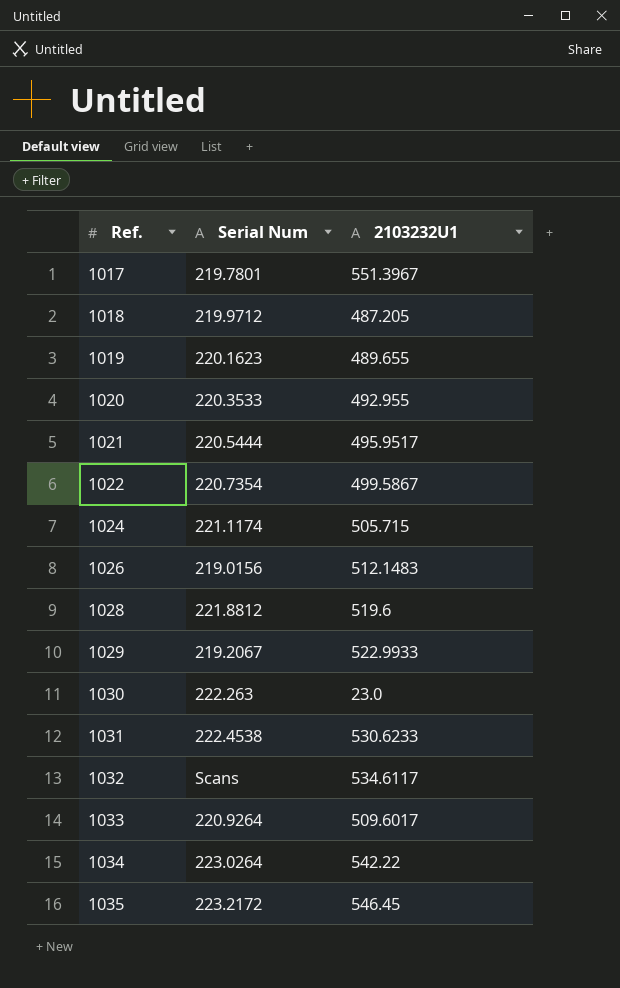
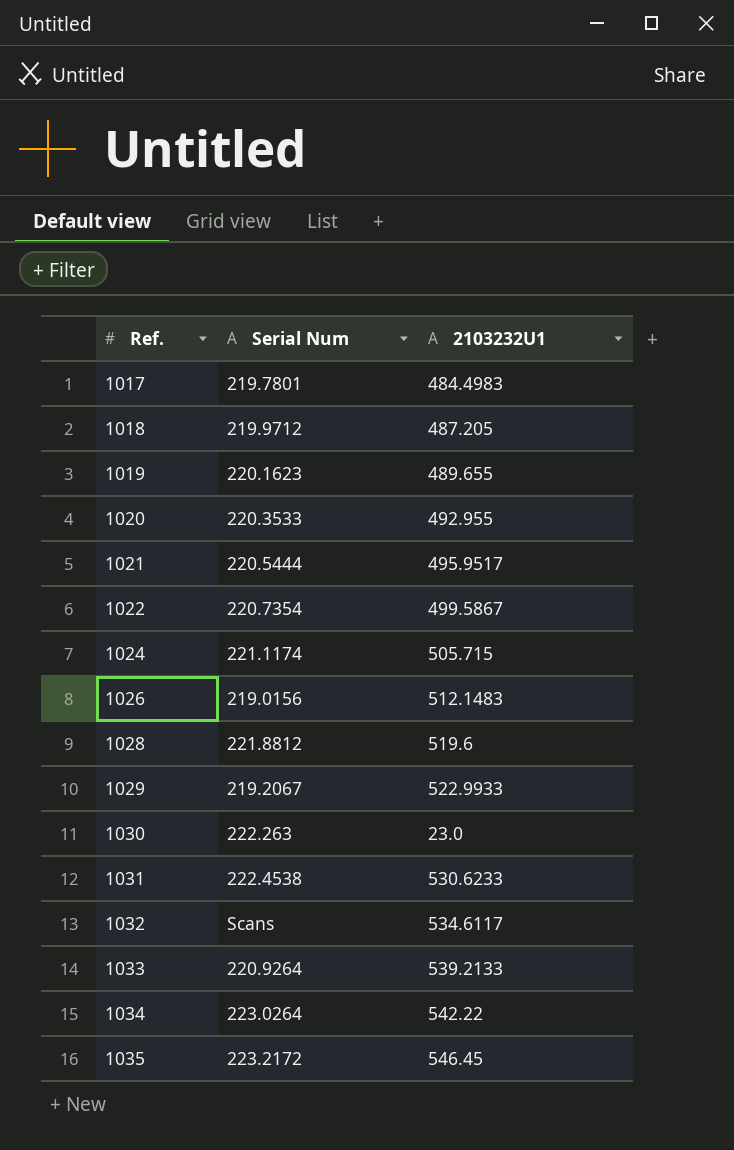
1017 | 2103232U1: 551.3967 -> 484.4983
1033 | 2103232U1: 509.6017 -> 539.2133

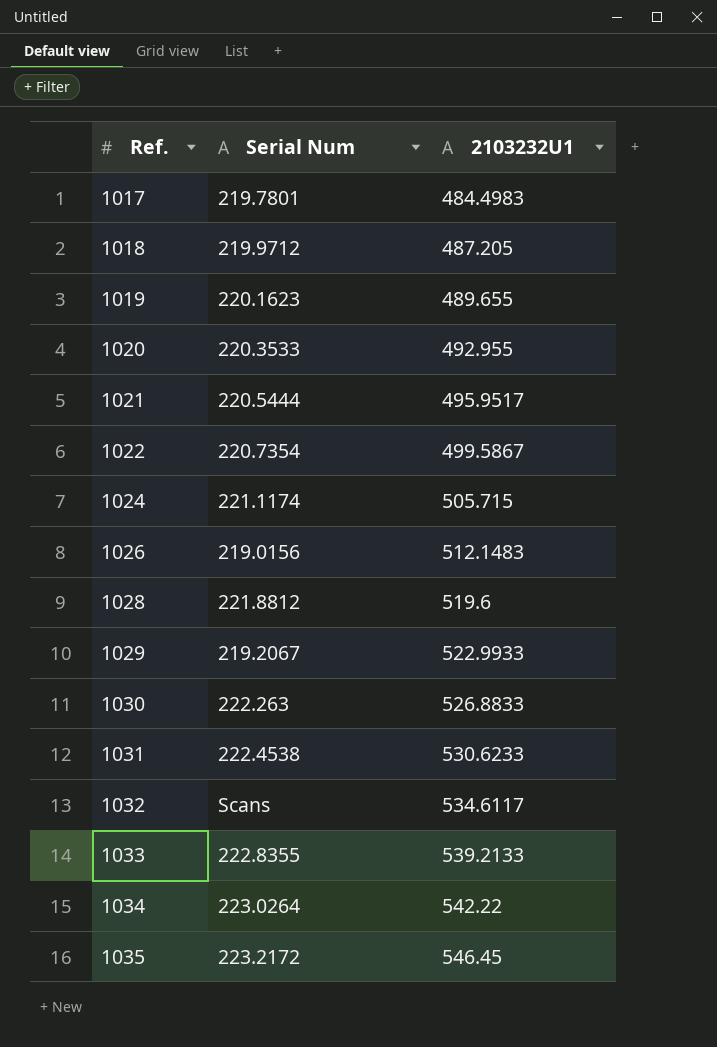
1030 | 2103232U1: 23.0 -> 526.8833
1033 | Serial Num: 220.9264 -> 222.8355

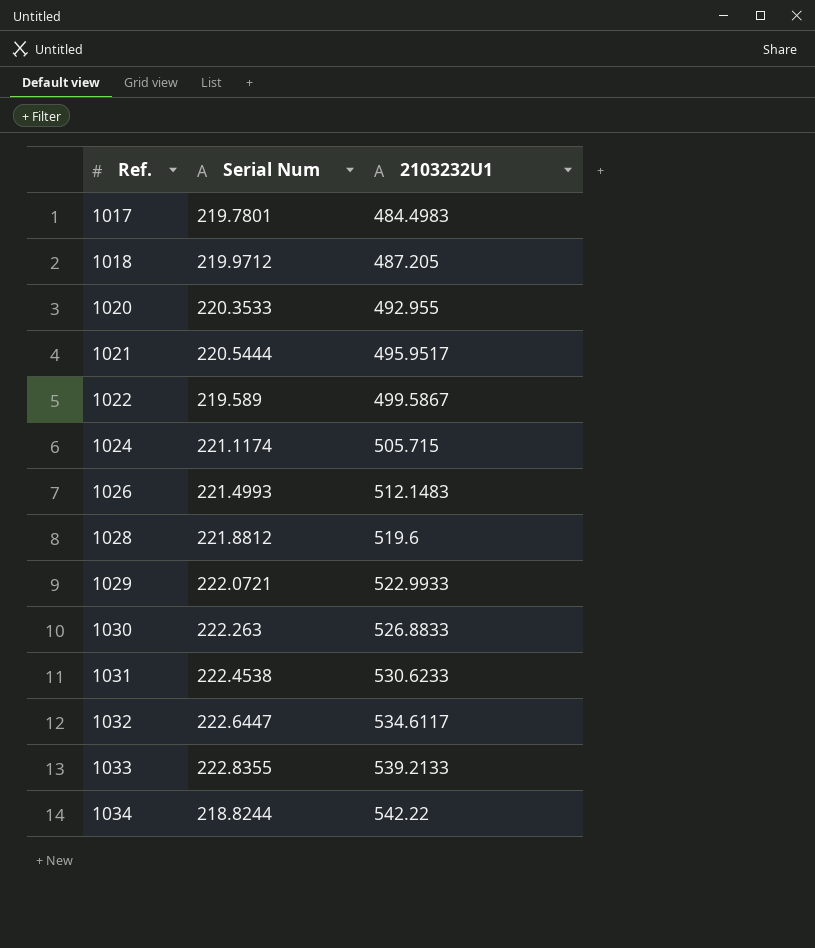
row 1019: 220.1623 | 489.655 -> none
row 1035: 223.2172 | 546.45 -> none
1022 | Serial Num: 220.7354 -> 219.589
1026 | Serial Num: 219.0156 -> 221.4993
1029 | Serial Num: 219.2067 -> 222.0721
1032 | Serial Num: Scans -> 222.6447
1034 | Serial Num: 223.0264 -> 218.8244

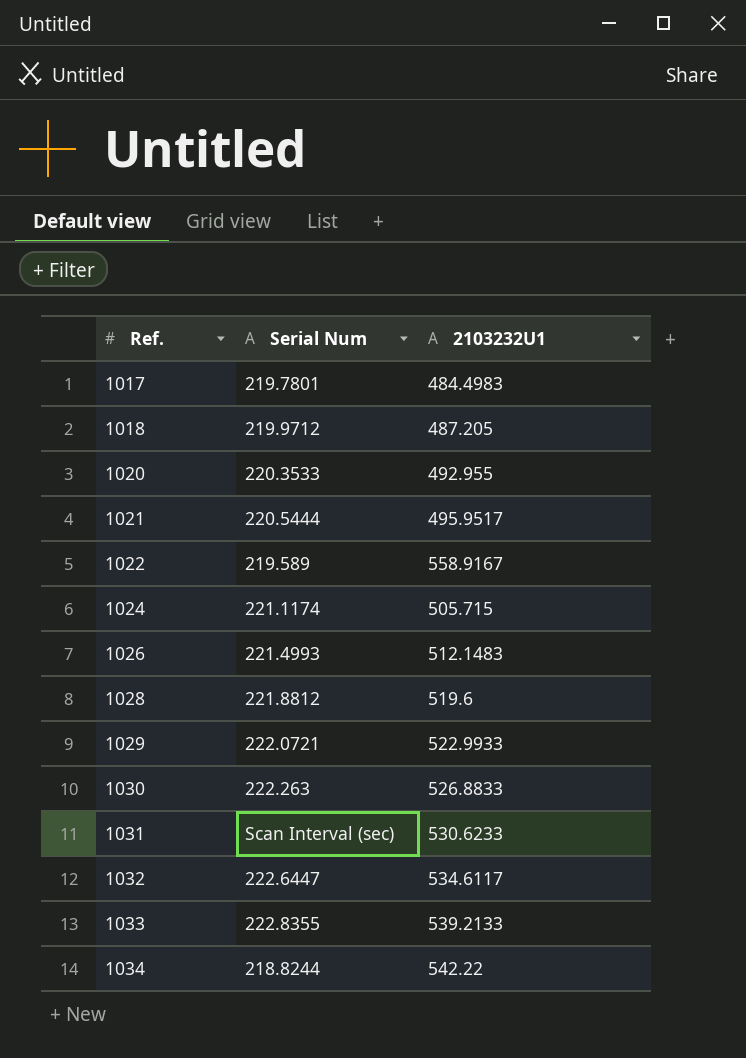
1022 | 2103232U1: 499.5867 -> 558.9167
1031 | Serial Num: 222.4538 -> Scan Interval (sec)

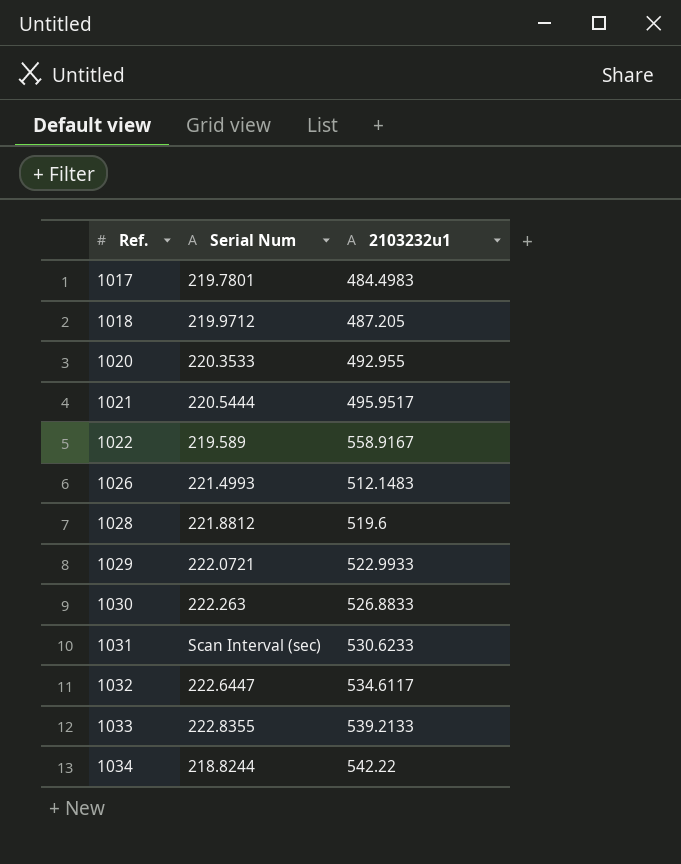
column name: 2103232U1 -> 2103232u1
row 1024: 221.1174 | 505.715 -> none

